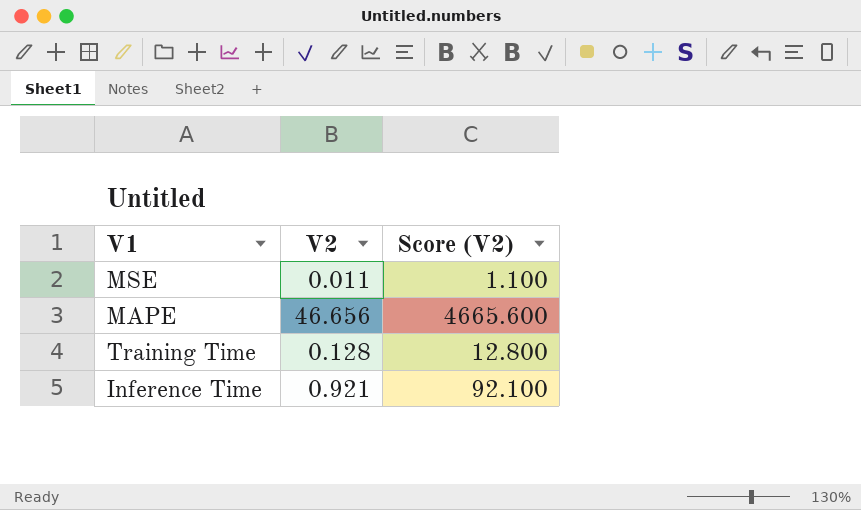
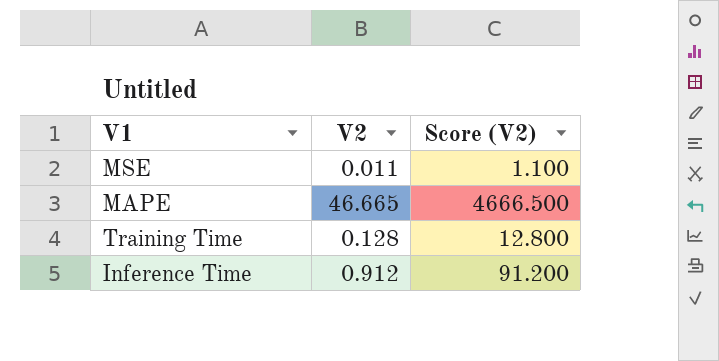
MAPE | V2: 46.656 -> 46.665
MAPE | Score (V2): 4665.600 -> 4666.500
Inference Time | V2: 0.921 -> 0.912
Inference Time | Score (V2): 92.100 -> 91.200

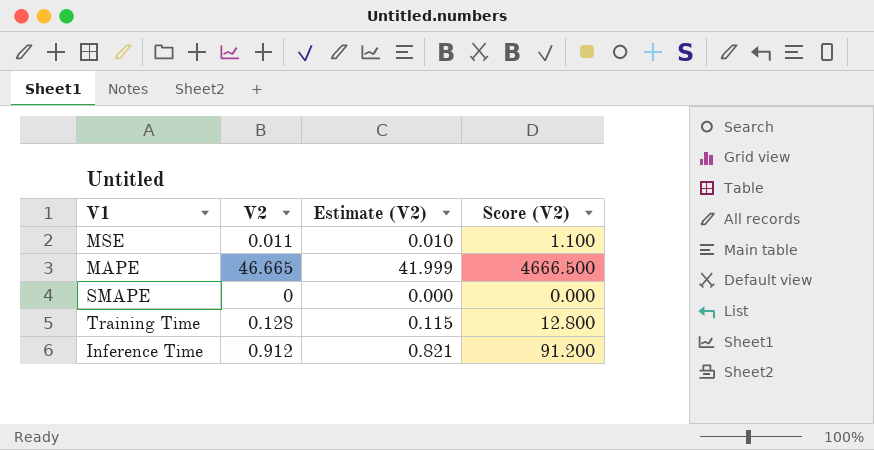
column Estimate (V2) | formula: none -> [V2] * 0.9
row SMAPE: none -> 0 | 0.000 | 0.000

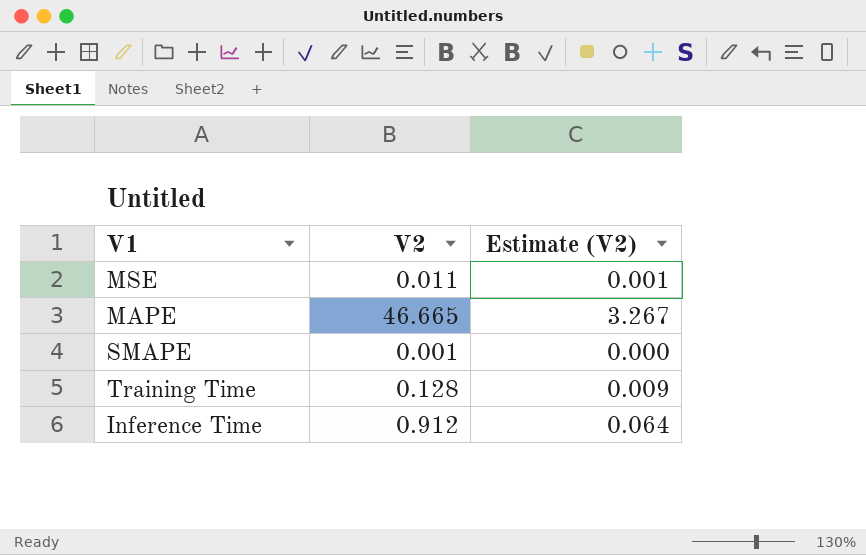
column Score (V2) | formula: [V2] * 100 -> none
column Estimate (V2) | formula: [V2] * 0.9 -> [V2] * 0.07
SMAPE | V2: 0 -> 0.001

